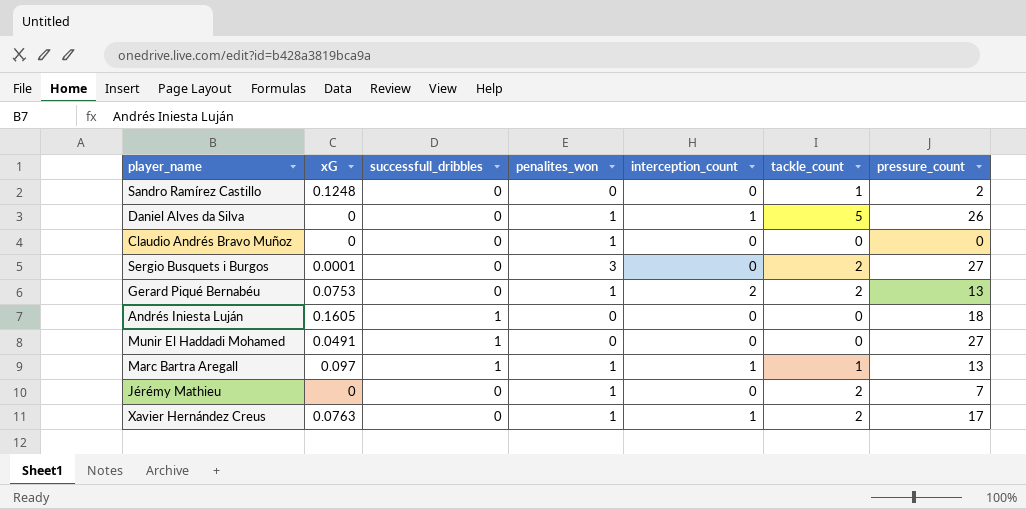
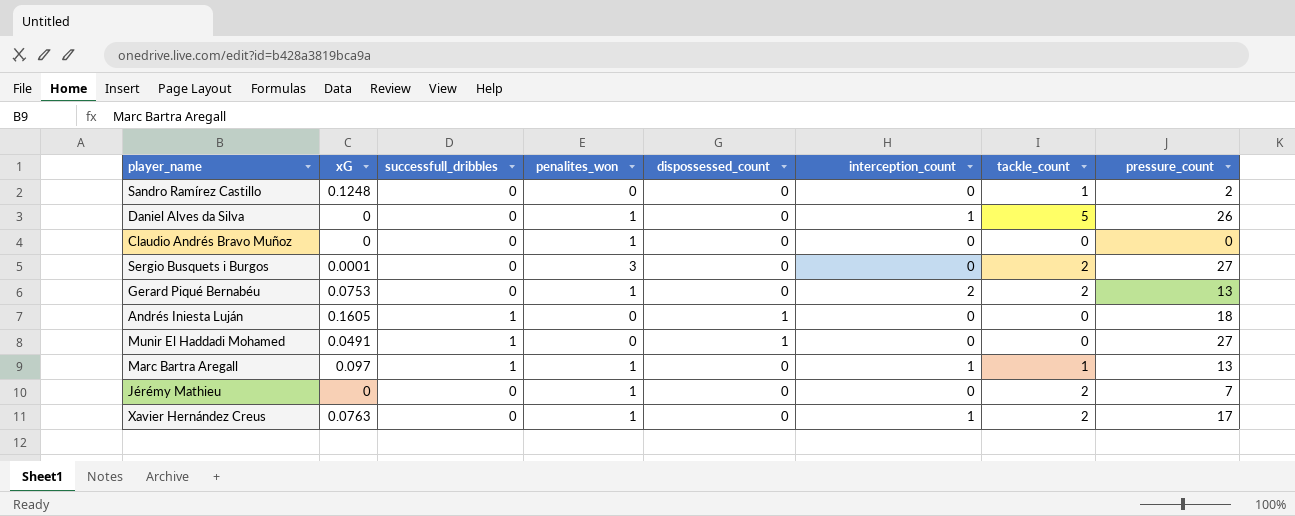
column dispossessed_count | position: none -> 5

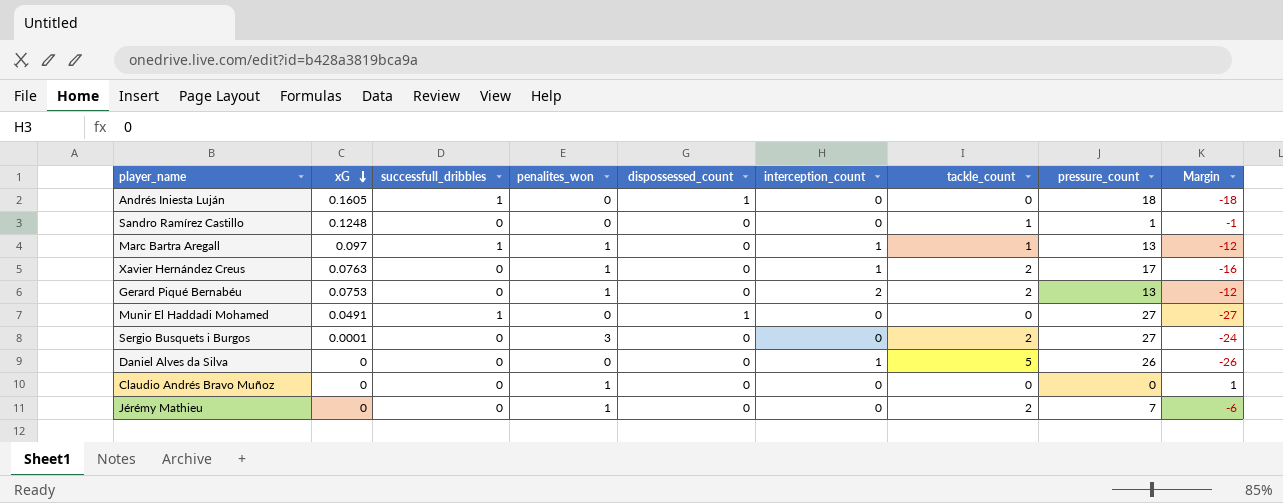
row order: none -> xG descending
column Margin | formula: none -> [penalites_won] - [pressure_count]
Sandro Ramírez Castillo | pressure_count: 2 -> 1
Daniel Alves da Silva | penalites_won: 1 -> 0

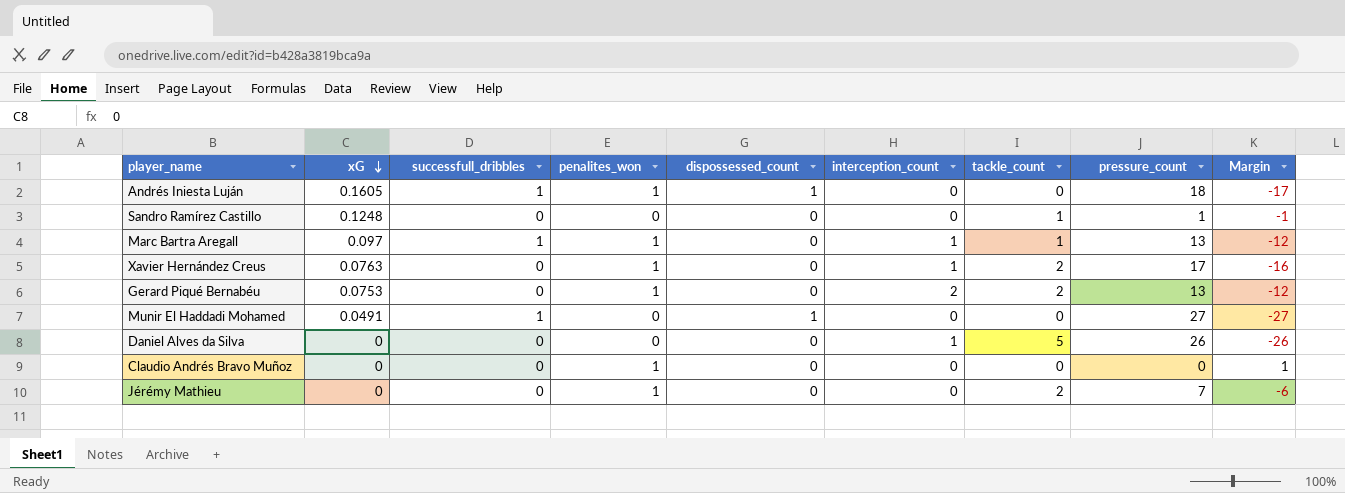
row Sergio Busquets i Burgos: 0.0001 | 0 | 3 | 0 | 0 | 2 | 27 | -24 -> none
Andrés Iniesta Luján | penalites_won: 0 -> 1
Andrés Iniesta Luján | Margin: -18 -> -17

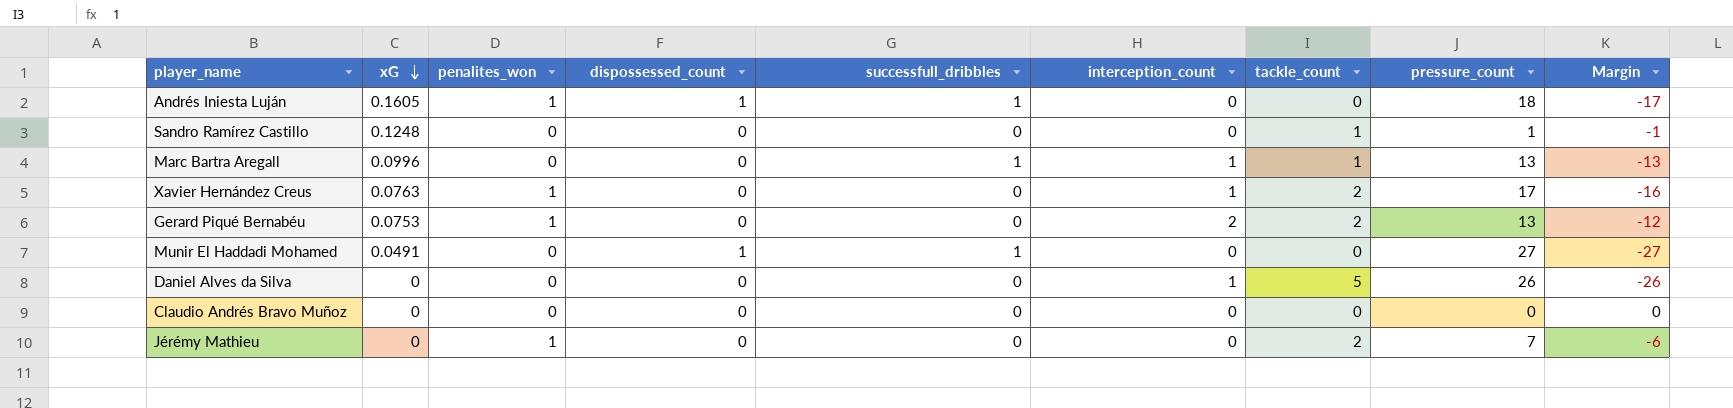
column successfull_dribbles | position: 3 -> 5
Marc Bartra Aregall | xG: 0.097 -> 0.0996
Marc Bartra Aregall | penalites_won: 1 -> 0
Marc Bartra Aregall | Margin: -12 -> -13
Claudio Andrés Bravo Muñoz | penalites_won: 1 -> 0
Claudio Andrés Bravo Muñoz | Margin: 1 -> 0

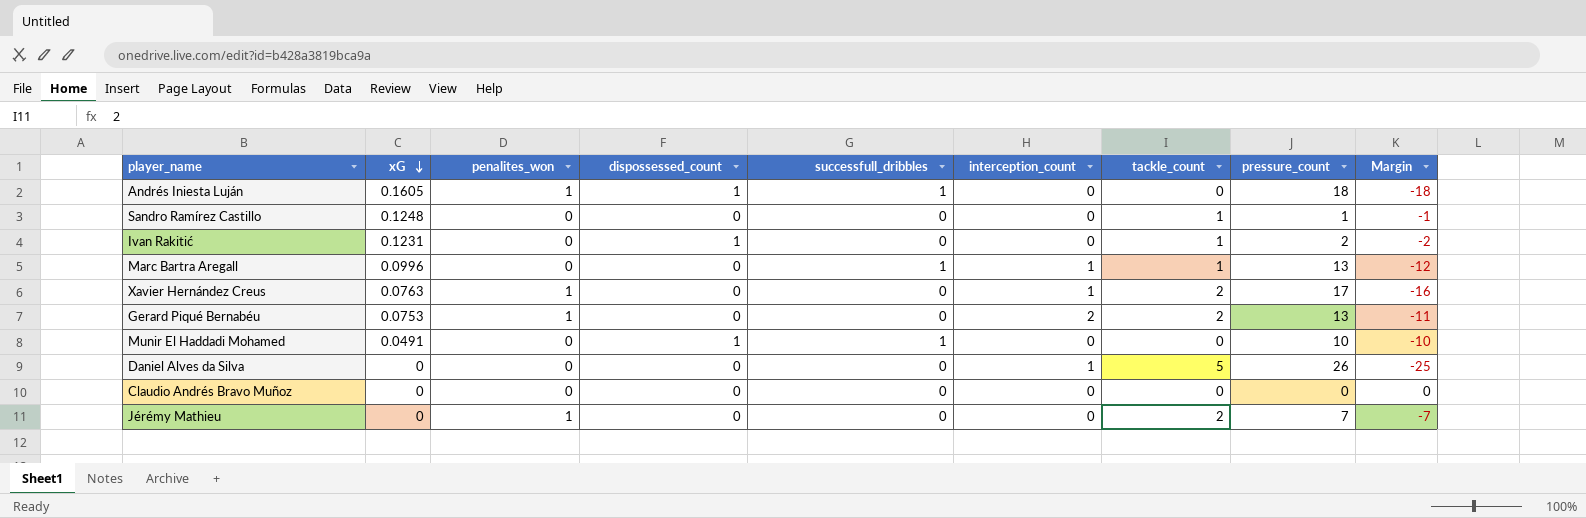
column Margin | formula: [penalites_won] - [pressure_count] -> [interception_count] - [pressure_count]
row Ivan Rakitić: none -> 0.1231 | 0 | 1 | 0 | 0 | 1 | 2 | -2
Munir El Haddadi Mohamed | pressure_count: 27 -> 10

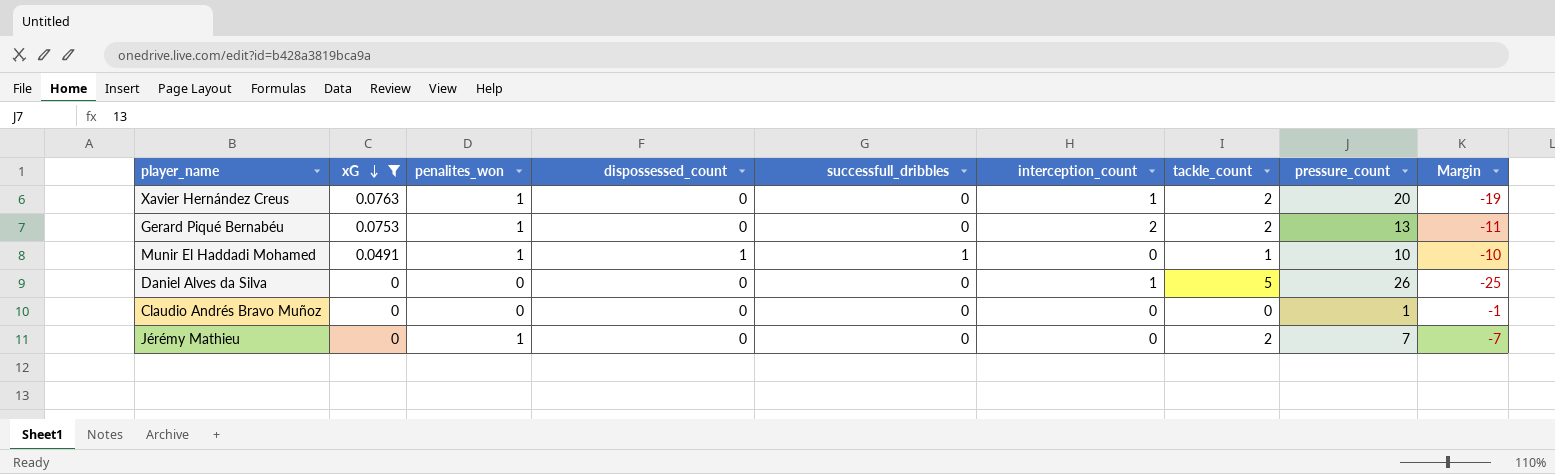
filter: none -> xG <= 0.0763
Xavier Hernández Creus | pressure_count: 17 -> 20
Xavier Hernández Creus | Margin: -16 -> -19
Munir El Haddadi Mohamed | penalites_won: 0 -> 1
Munir El Haddadi Mohamed | tackle_count: 0 -> 1
Claudio Andrés Bravo Muñoz | pressure_count: 0 -> 1
Claudio Andrés Bravo Muñoz | Margin: 0 -> -1

